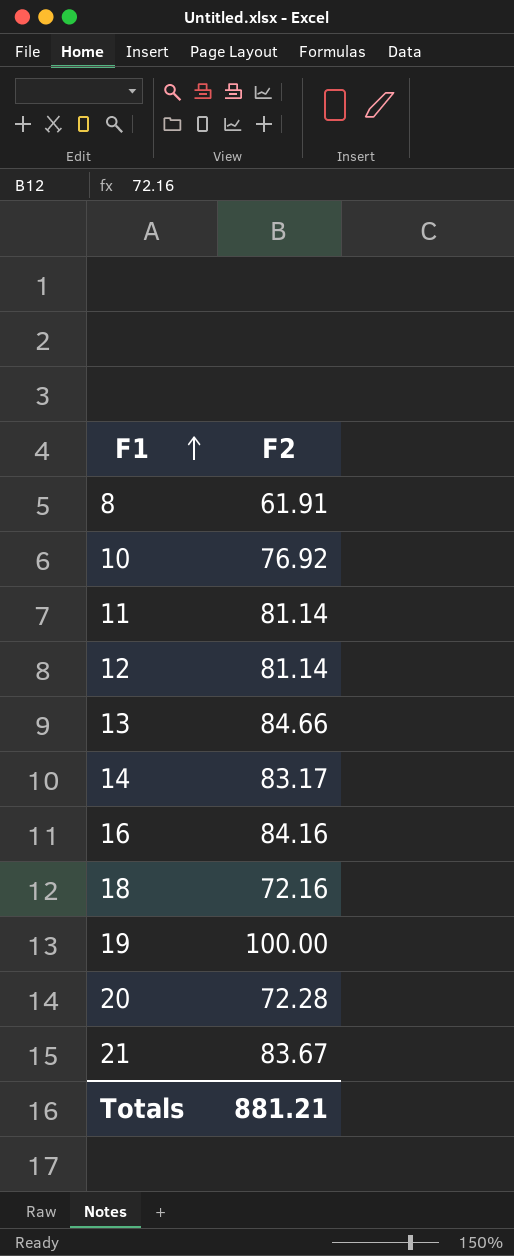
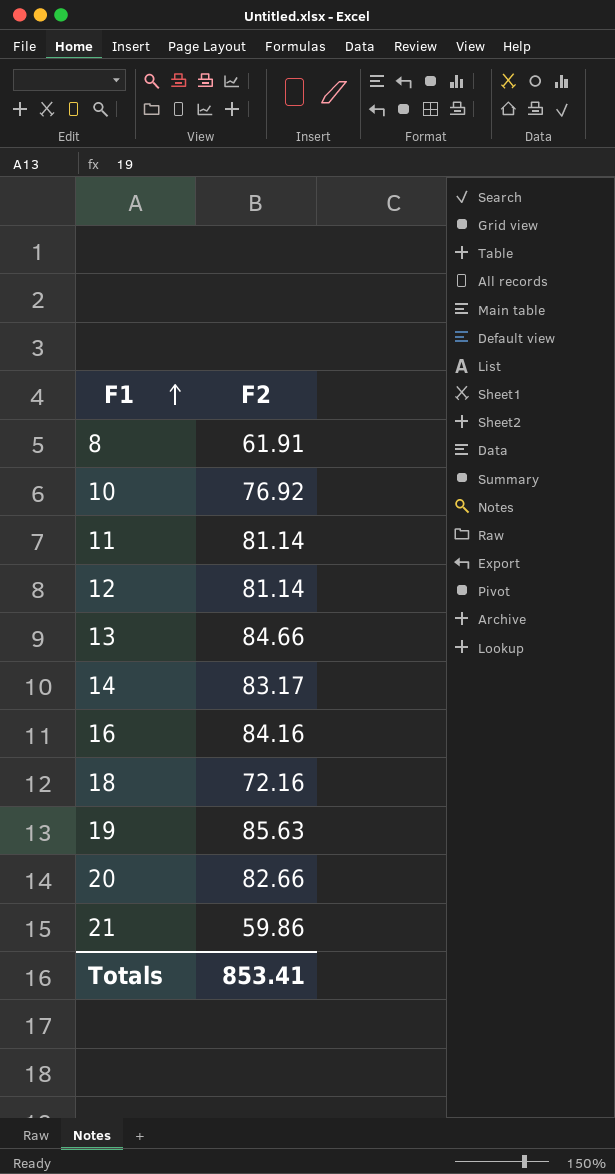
19 | F2: 100.00 -> 85.63
20 | F2: 72.28 -> 82.66
21 | F2: 83.67 -> 59.86
Totals | F2: 881.21 -> 853.41

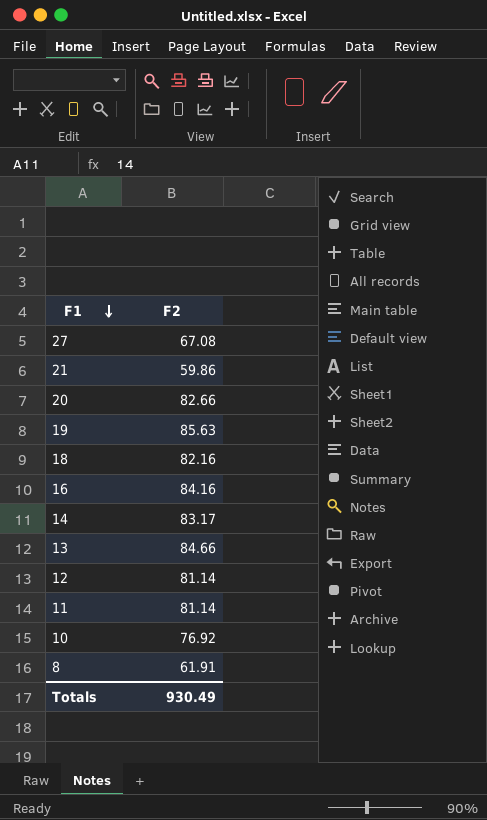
row order: F1 ascending -> F1 descending
row 27: none -> 67.08
18 | F2: 72.16 -> 82.16
Totals | F2: 853.41 -> 930.49

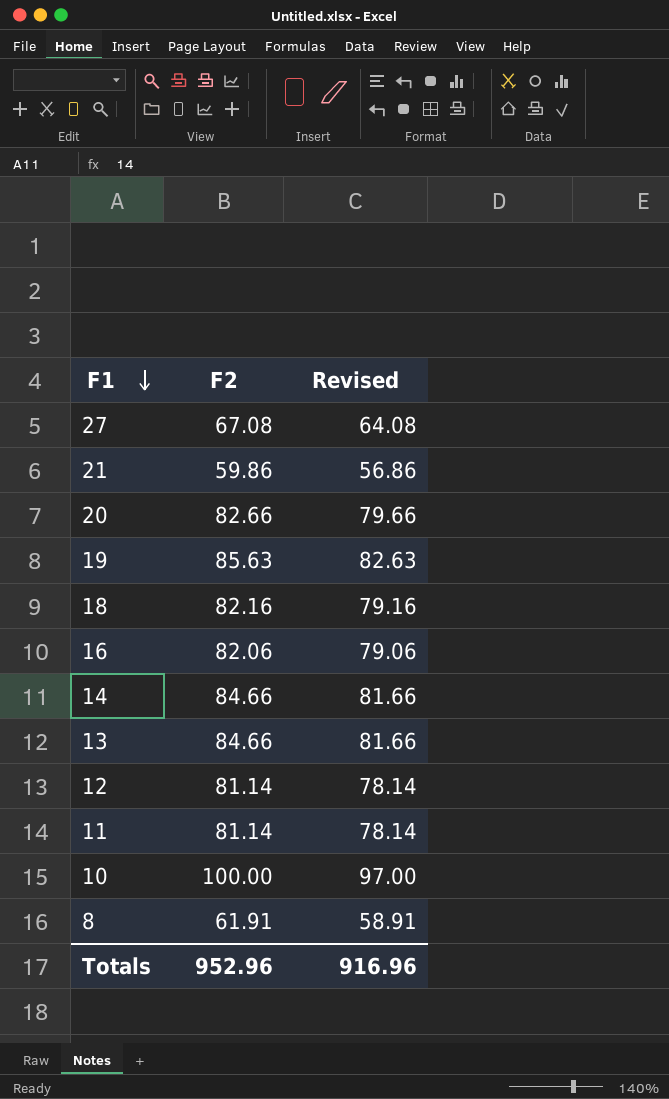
column Revised | formula: none -> [F2] - 3
16 | F2: 84.16 -> 82.06
14 | F2: 83.17 -> 84.66
10 | F2: 76.92 -> 100.00
Totals | F2: 930.49 -> 952.96

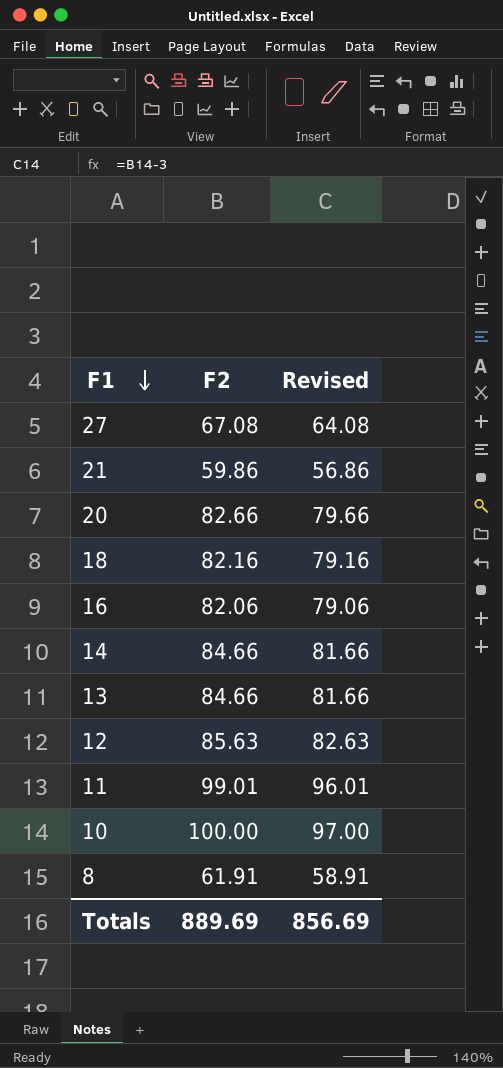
row 19: 85.63 | 82.63 -> none
12 | F2: 81.14 -> 85.63
12 | Revised: 78.14 -> 82.63
11 | F2: 81.14 -> 99.01
11 | Revised: 78.14 -> 96.01
Totals | F2: 952.96 -> 889.69
Totals | Revised: 916.96 -> 856.69

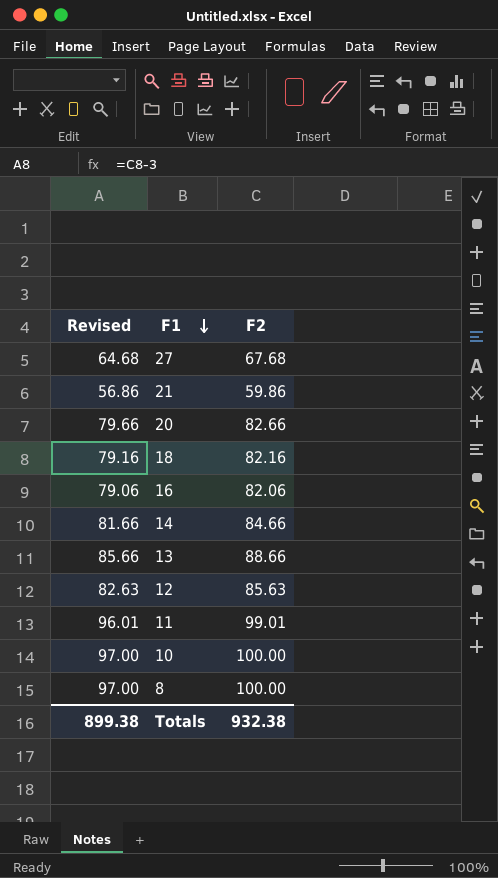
column Revised | position: 3 -> 1
27 | Revised: 64.08 -> 64.68
27 | F2: 67.08 -> 67.68
13 | Revised: 81.66 -> 85.66
13 | F2: 84.66 -> 88.66
8 | Revised: 58.91 -> 97.00
8 | F2: 61.91 -> 100.00
Totals | Revised: 856.69 -> 899.38
Totals | F2: 889.69 -> 932.38

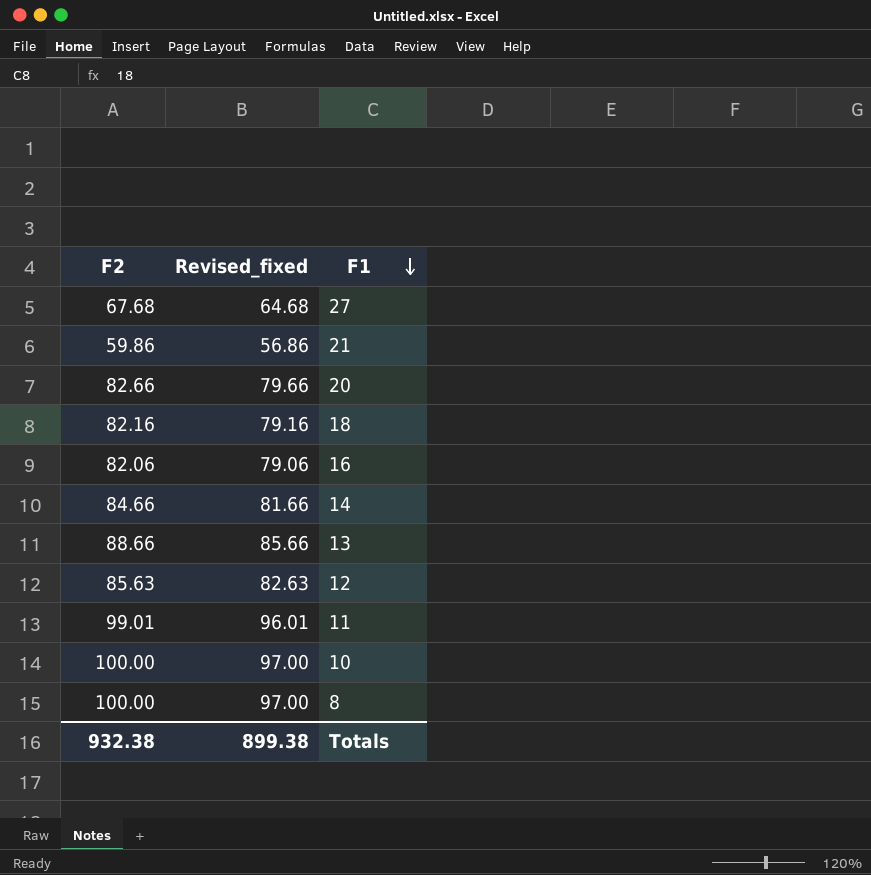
column F2 | position: 3 -> 1
column name: Revised -> Revised_fixed

